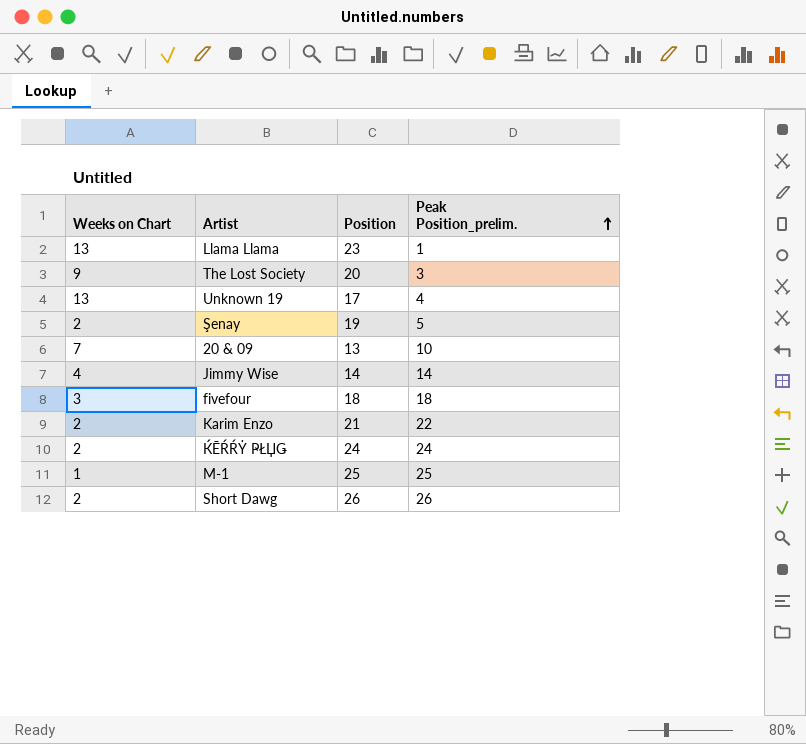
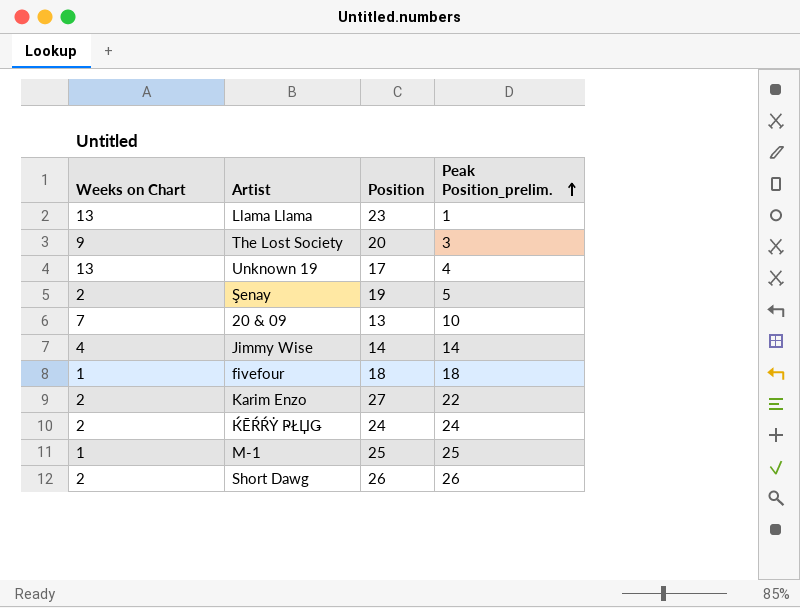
fivefour | Weeks on Chart: 3 -> 1
Karim Enzo | Position: 21 -> 27

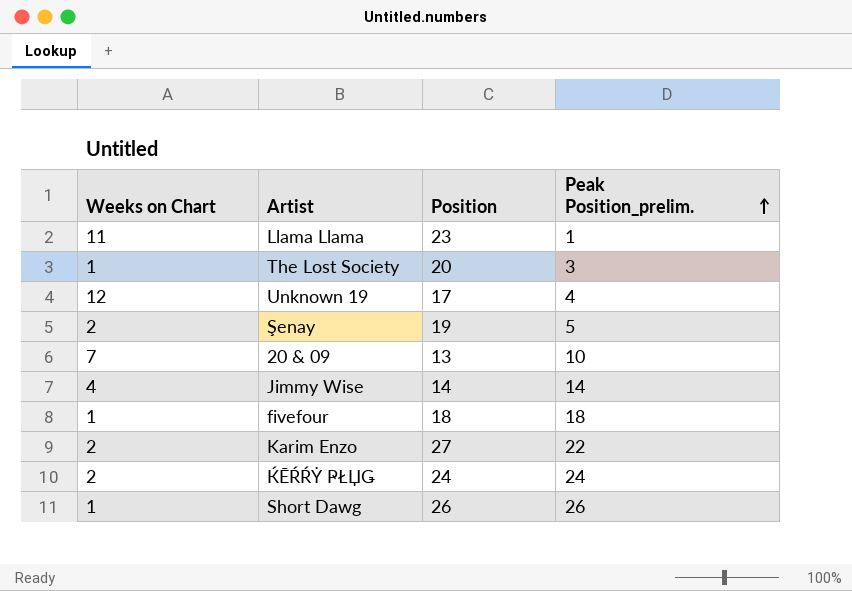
row M-1: 1 | 25 | 25 -> none
Llama Llama | Weeks on Chart: 13 -> 11
The Lost Society | Weeks on Chart: 9 -> 1
Unknown 19 | Weeks on Chart: 13 -> 12
Short Dawg | Weeks on Chart: 2 -> 1

